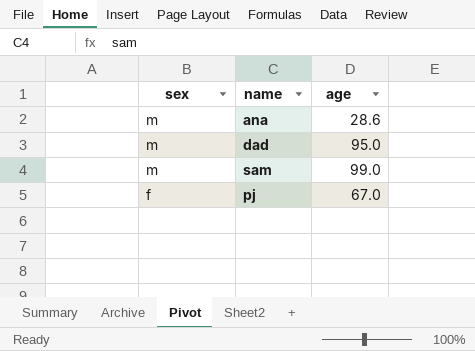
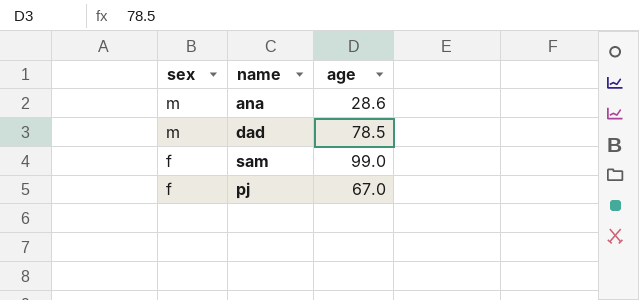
dad | age: 95.0 -> 78.5
sam | sex: m -> f

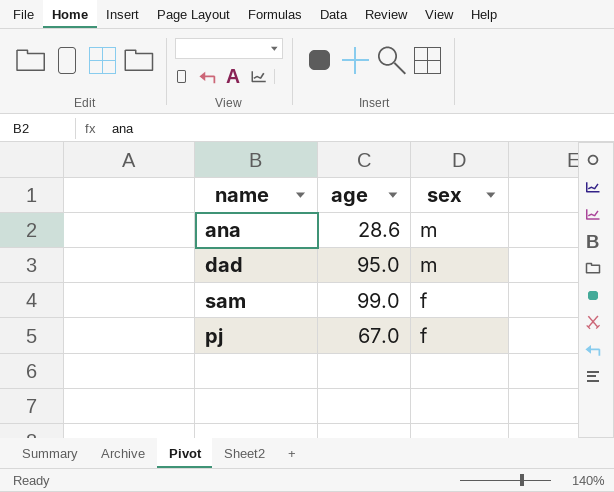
column sex | position: 1 -> 3
dad | age: 78.5 -> 95.0

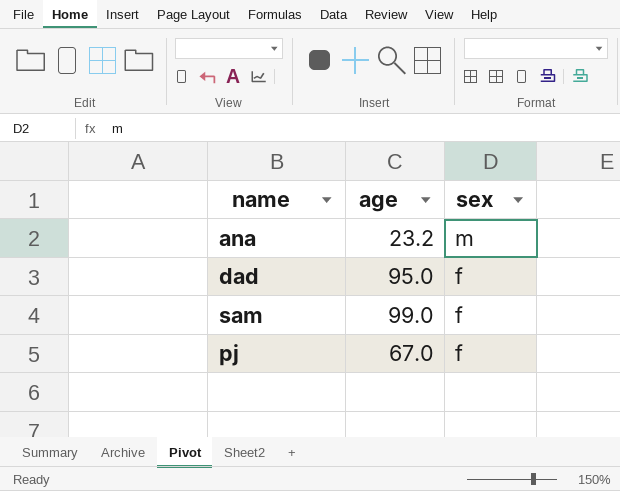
ana | age: 28.6 -> 23.2
dad | sex: m -> f

